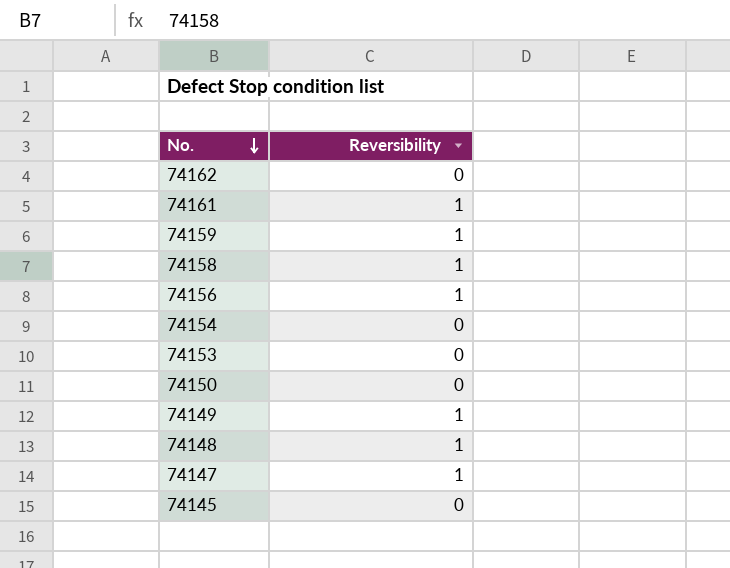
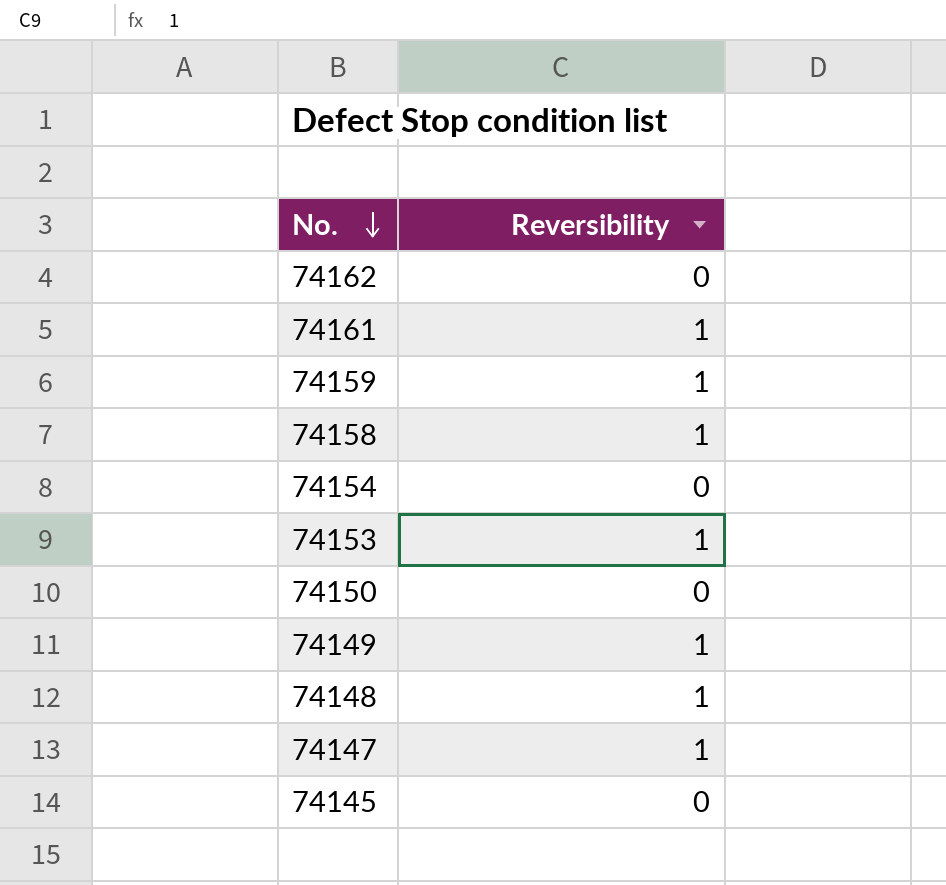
row 74156: 1 -> none
74153 | Reversibility: 0 -> 1

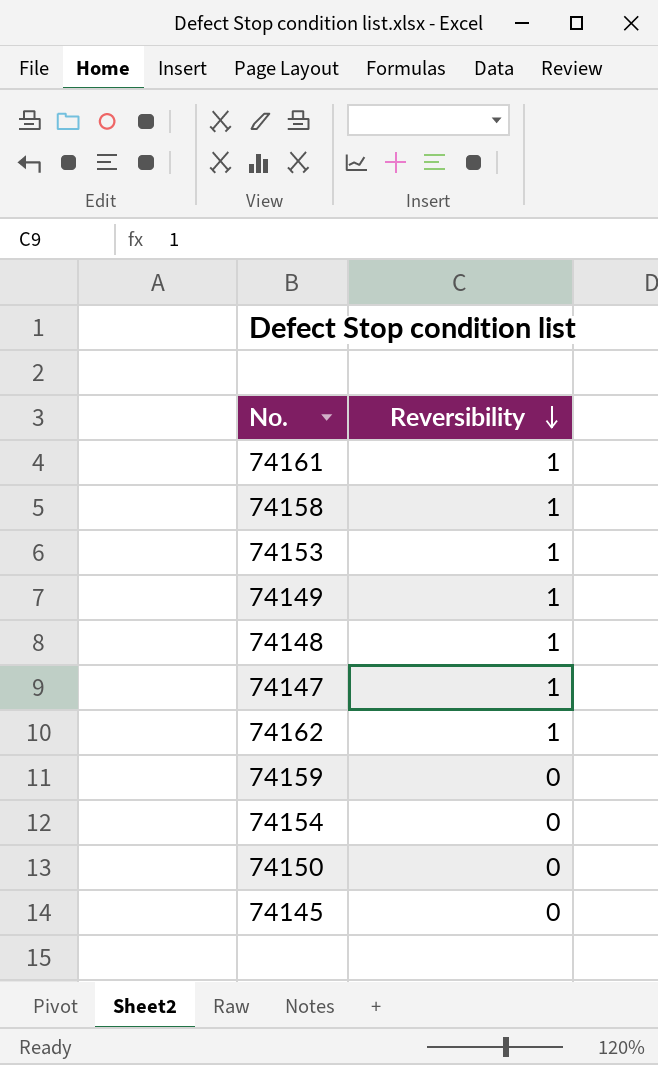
row order: No. descending -> Reversibility descending
74162 | Reversibility: 0 -> 1
74159 | Reversibility: 1 -> 0

